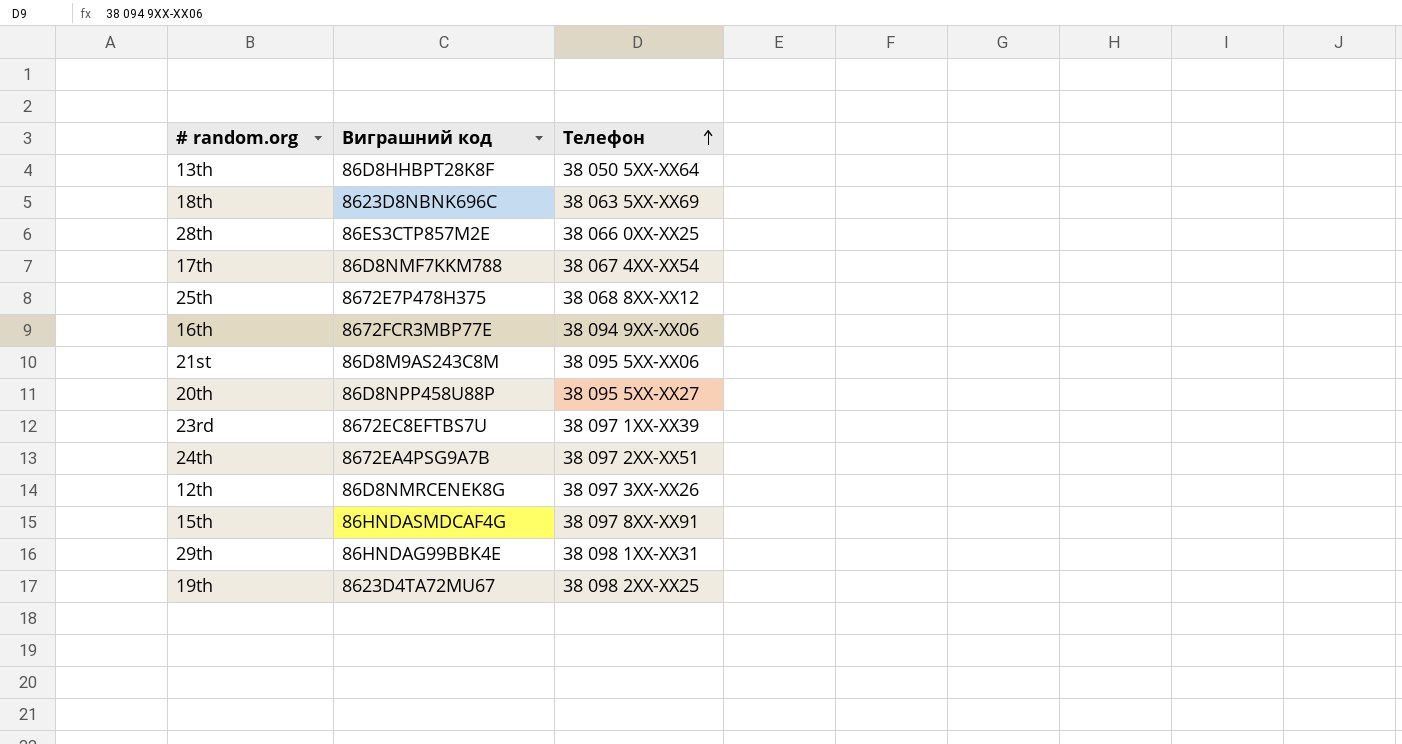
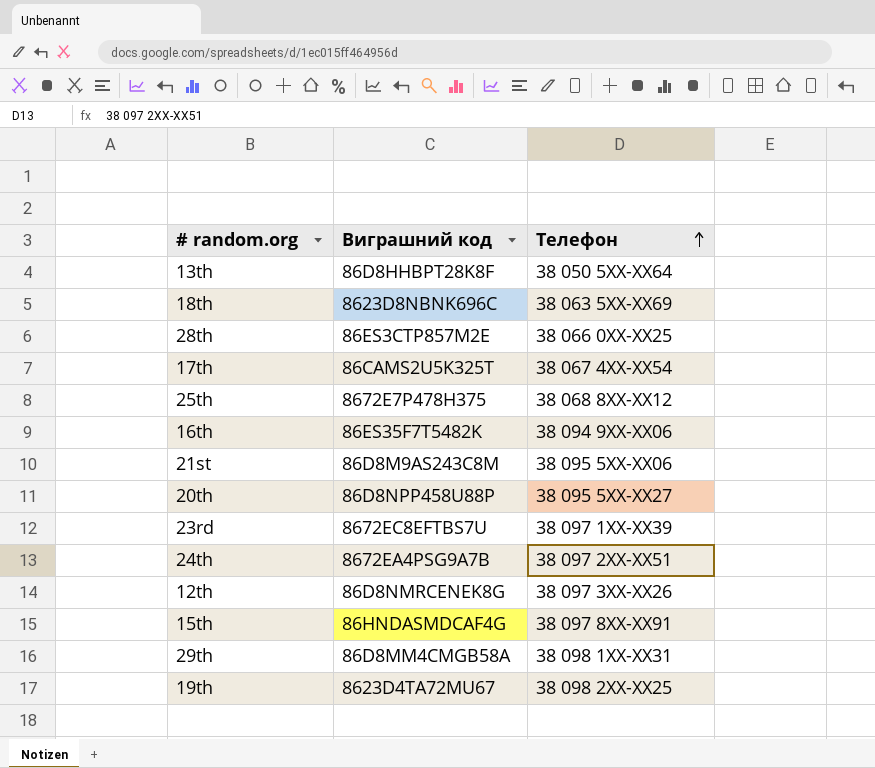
17th | Виграшний код: 86D8NMF7KKM788 -> 86CAMS2U5K325T
16th | Виграшний код: 8672FCR3MBP77E -> 86ES35F7T5482K
29th | Виграшний код: 86HNDAG99BBK4E -> 86D8MM4CMGB58A

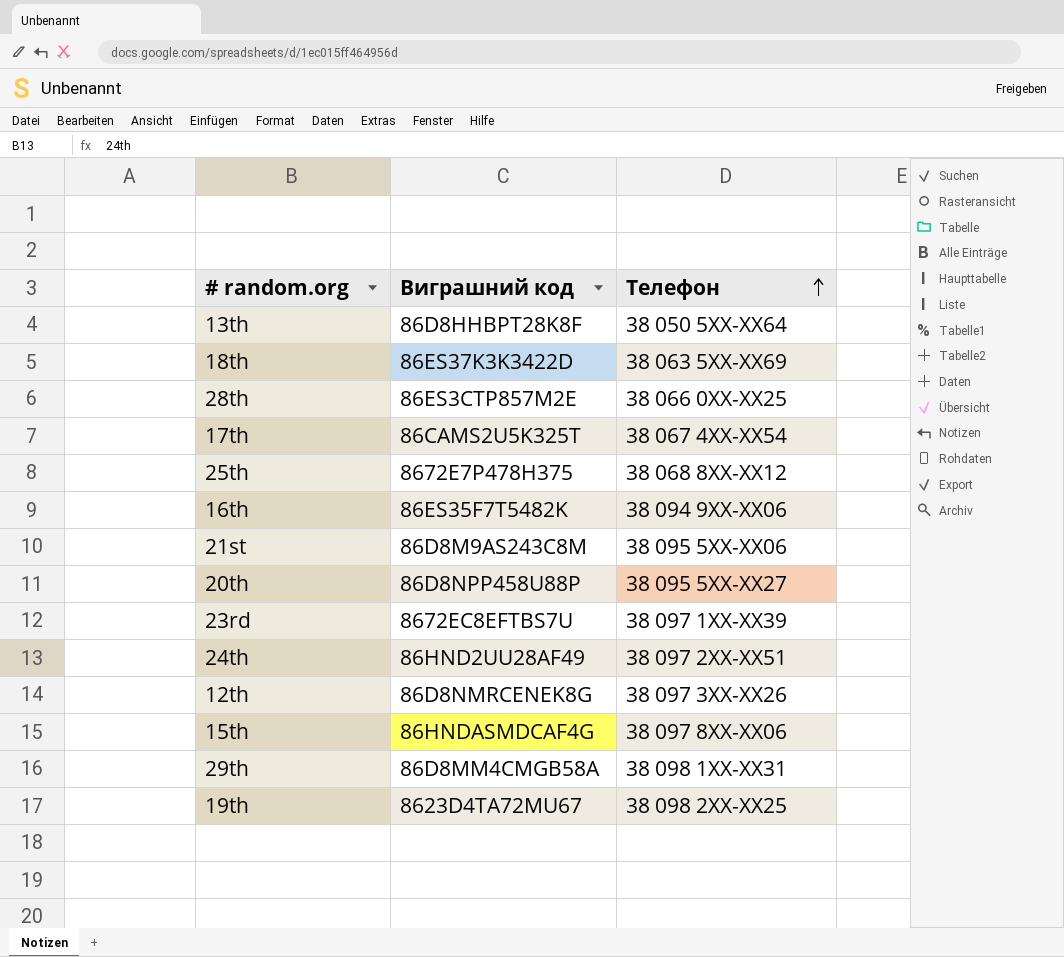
18th | Виграшний код: 8623D8NBNK696C -> 86ES37K3K3422D
24th | Виграшний код: 8672EA4PSG9A7B -> 86HND2UU28AF49
15th | Телефон: 38 097 8XX-XX91 -> 38 097 8XX-XX06

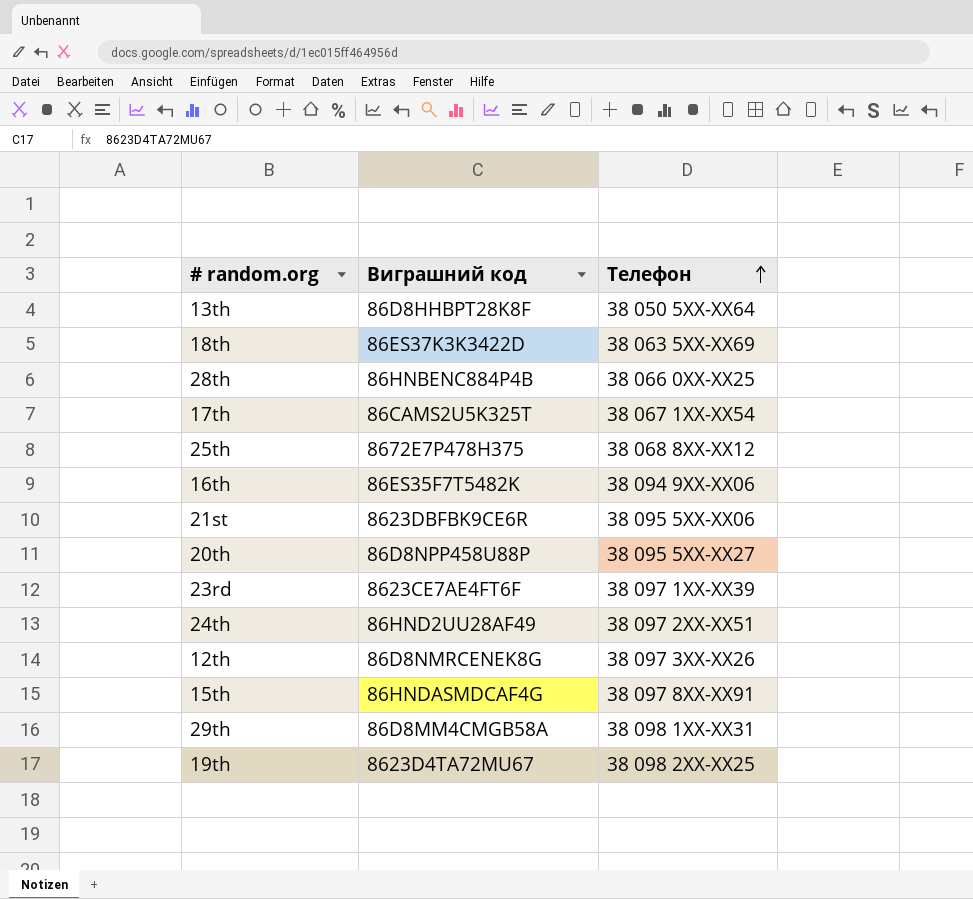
28th | Виграшний код: 86ES3CTP857M2E -> 86HNBENC884P4B
17th | Телефон: 38 067 4XX-XX54 -> 38 067 1XX-XX54
21st | Виграшний код: 86D8M9AS243C8M -> 8623DBFBK9CE6R
23rd | Виграшний код: 8672EC8EFTBS7U -> 8623CE7AE4FT6F
15th | Телефон: 38 097 8XX-XX06 -> 38 097 8XX-XX91

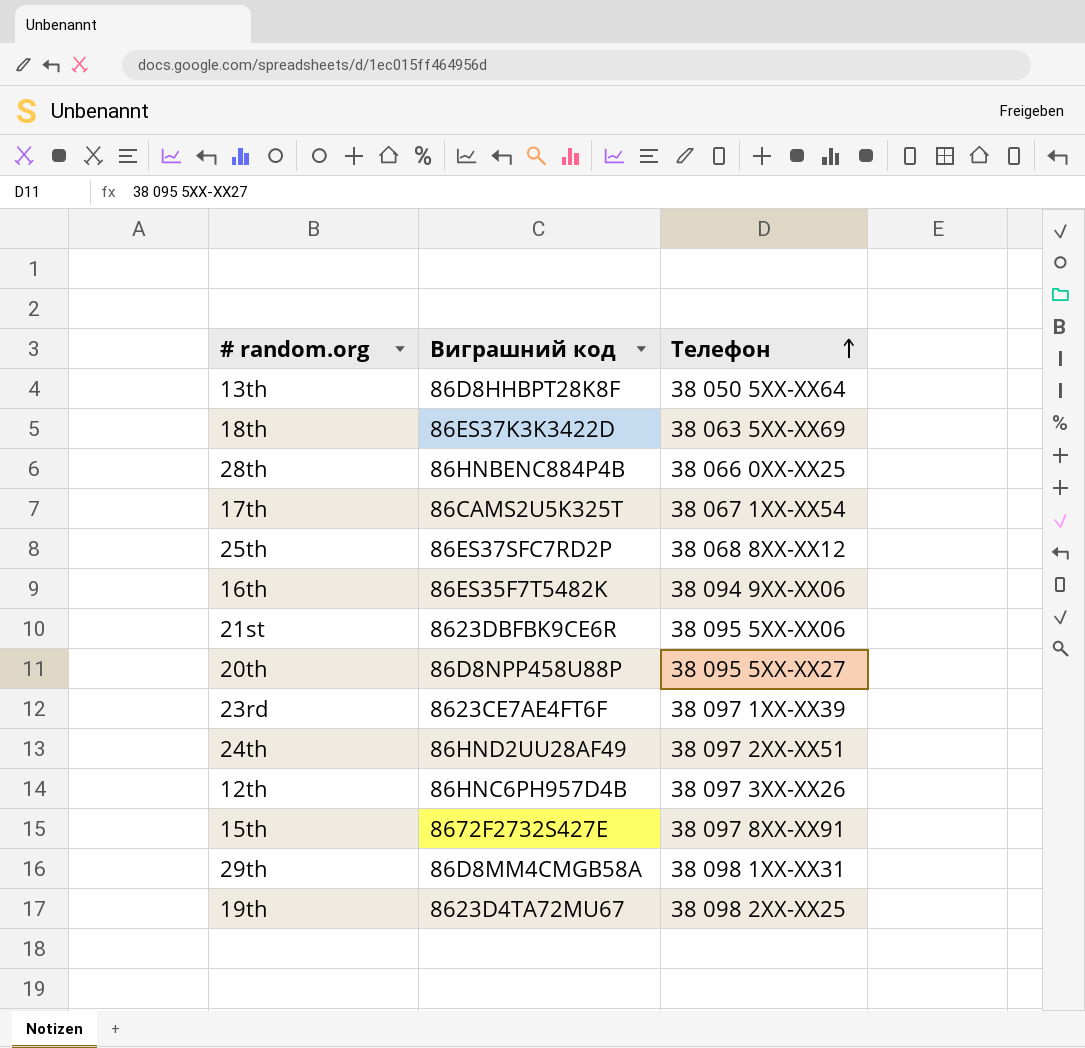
25th | Виграшний код: 8672E7P478H375 -> 86ES37SFC7RD2P
12th | Виграшний код: 86D8NMRCENEK8G -> 86HNC6PH957D4B
15th | Виграшний код: 86HNDASMDCAF4G -> 8672F2732S427E

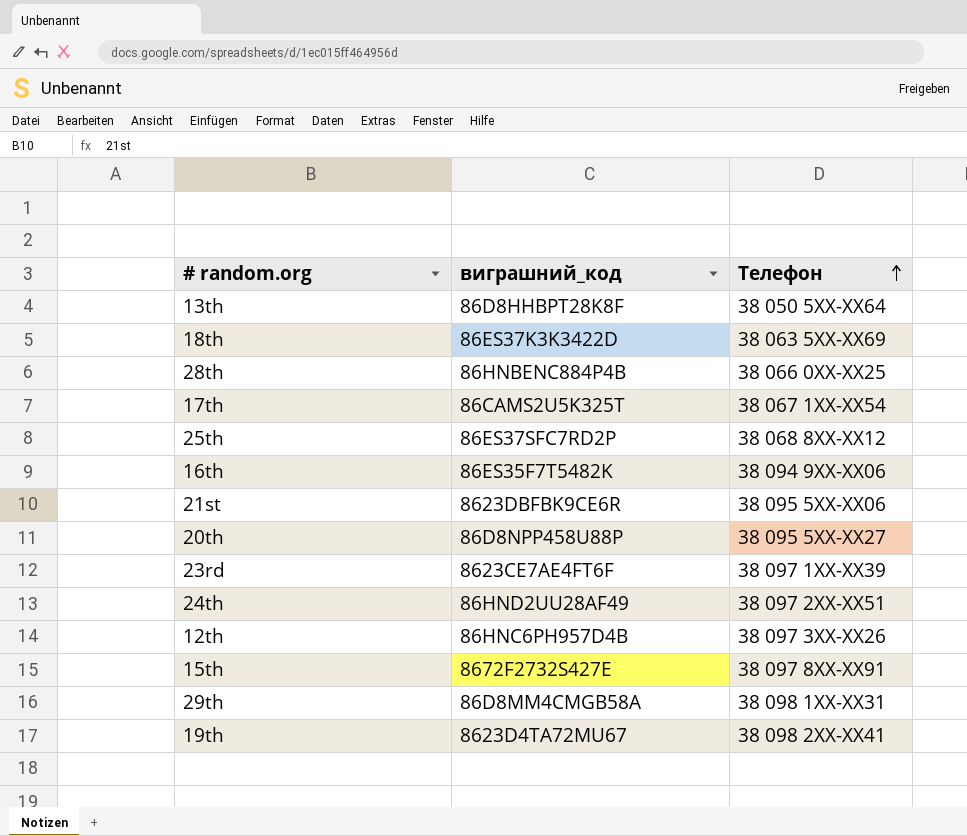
column name: Виграшний код -> виграшний_код
19th | Телефон: 38 098 2XX-XX25 -> 38 098 2XX-XX41

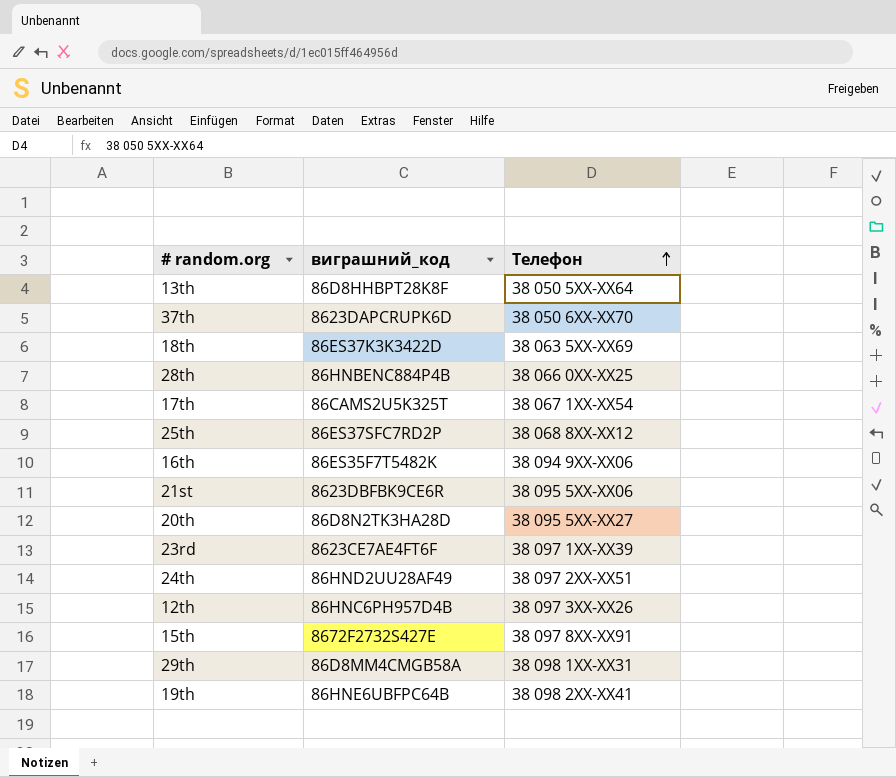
row 37th: none -> 8623DAPCRUPK6D | 38 050 6XX-XX70
20th | виграшний_код: 86D8NPP458U88P -> 86D8N2TK3HA28D
19th | виграшний_код: 8623D4TA72MU67 -> 86HNE6UBFPC64B

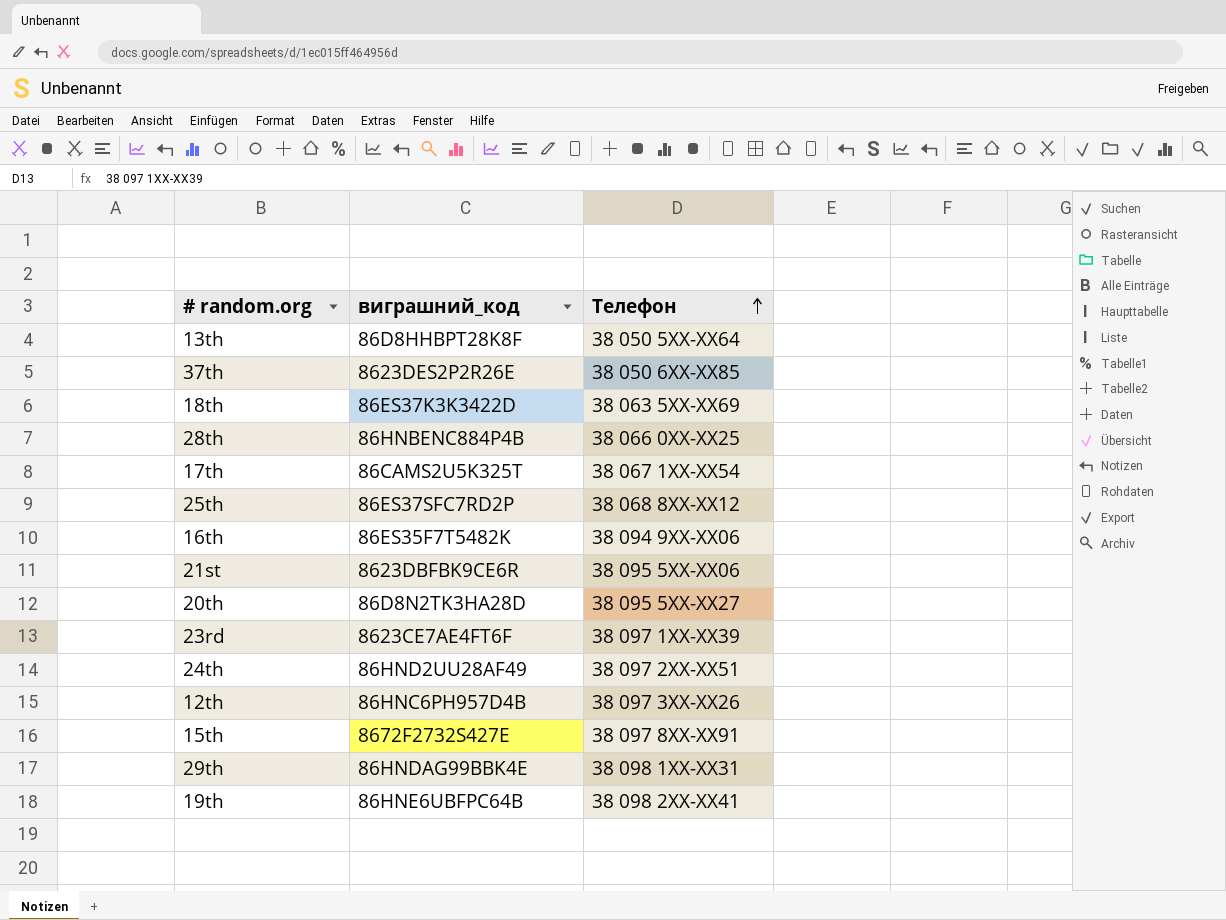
37th | виграшний_код: 8623DAPCRUPK6D -> 8623DES2P2R26E
37th | Телефон: 38 050 6XX-XX70 -> 38 050 6XX-XX85
29th | виграшний_код: 86D8MM4CMGB58A -> 86HNDAG99BBK4E

